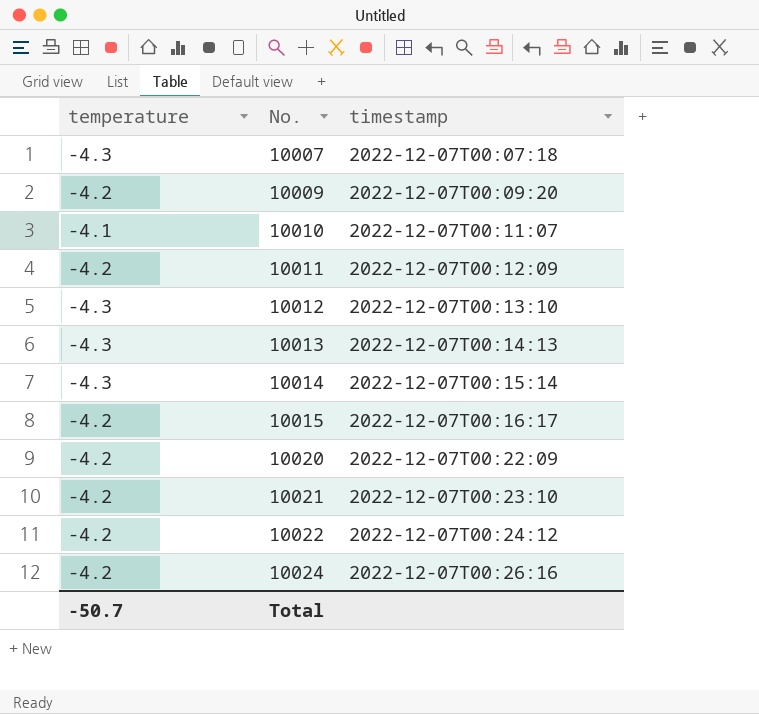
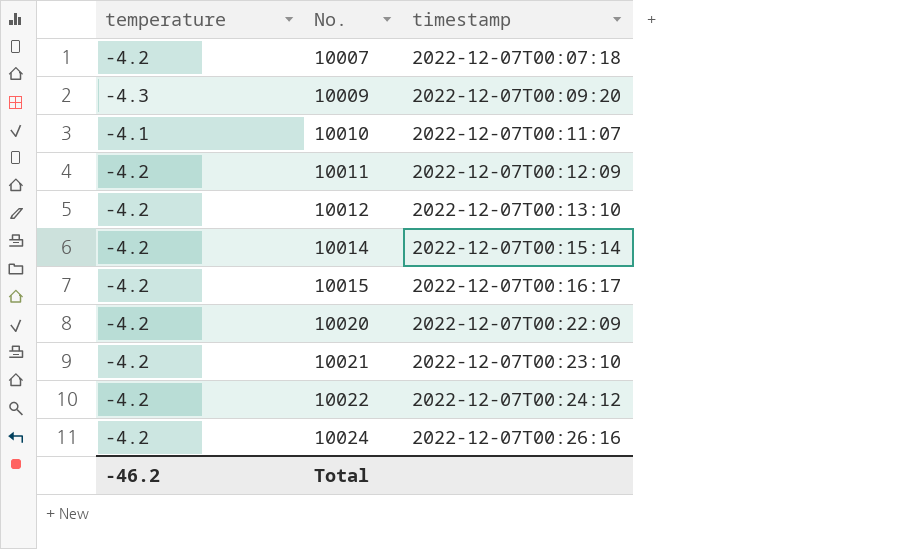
row 10013: -4.3 | 2022-12-07T00:14:13 -> none
10007 | temperature: -4.3 -> -4.2
10009 | temperature: -4.2 -> -4.3
10012 | temperature: -4.3 -> -4.2
10014 | temperature: -4.3 -> -4.2
Total | temperature: -50.7 -> -46.2

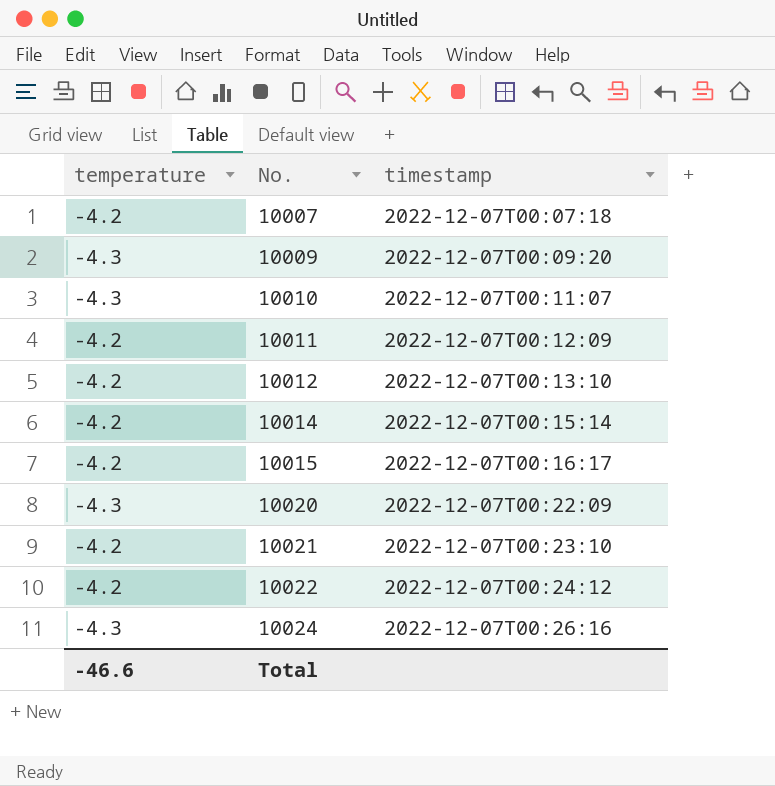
10010 | temperature: -4.1 -> -4.3
10020 | temperature: -4.2 -> -4.3
10024 | temperature: -4.2 -> -4.3
Total | temperature: -46.2 -> -46.6

